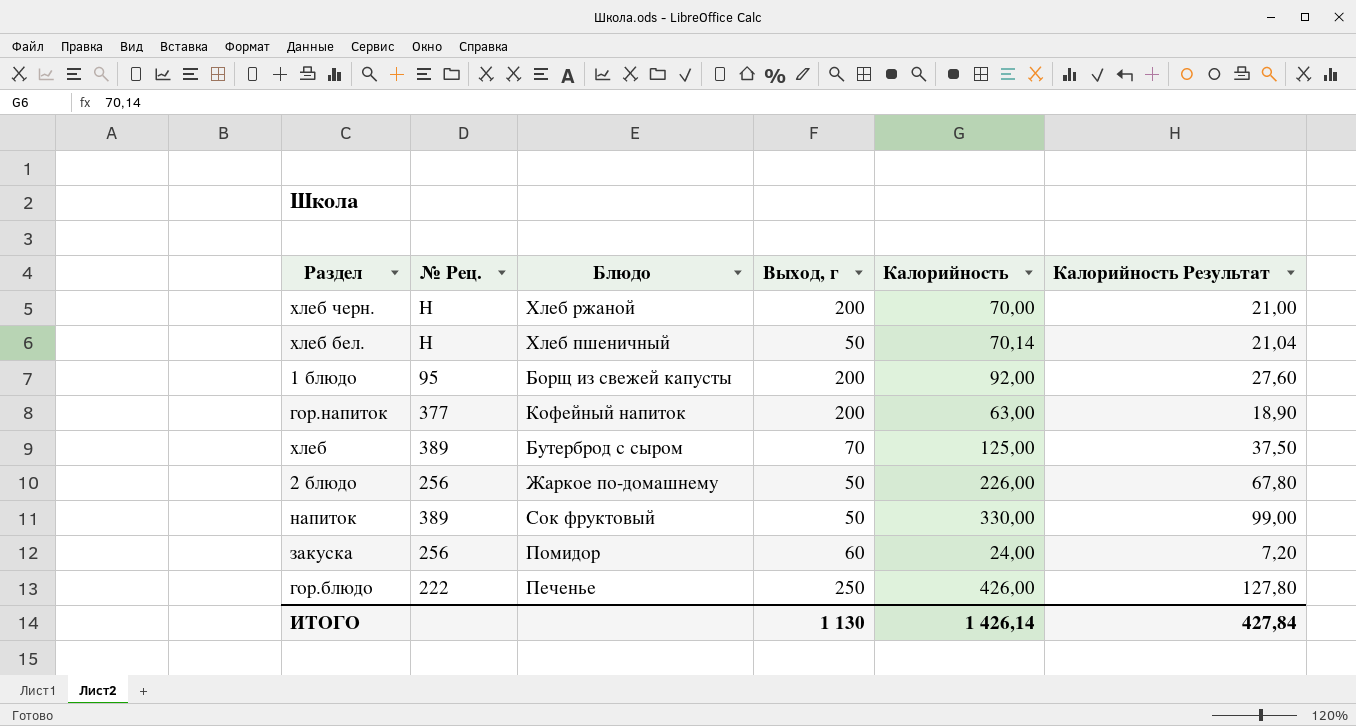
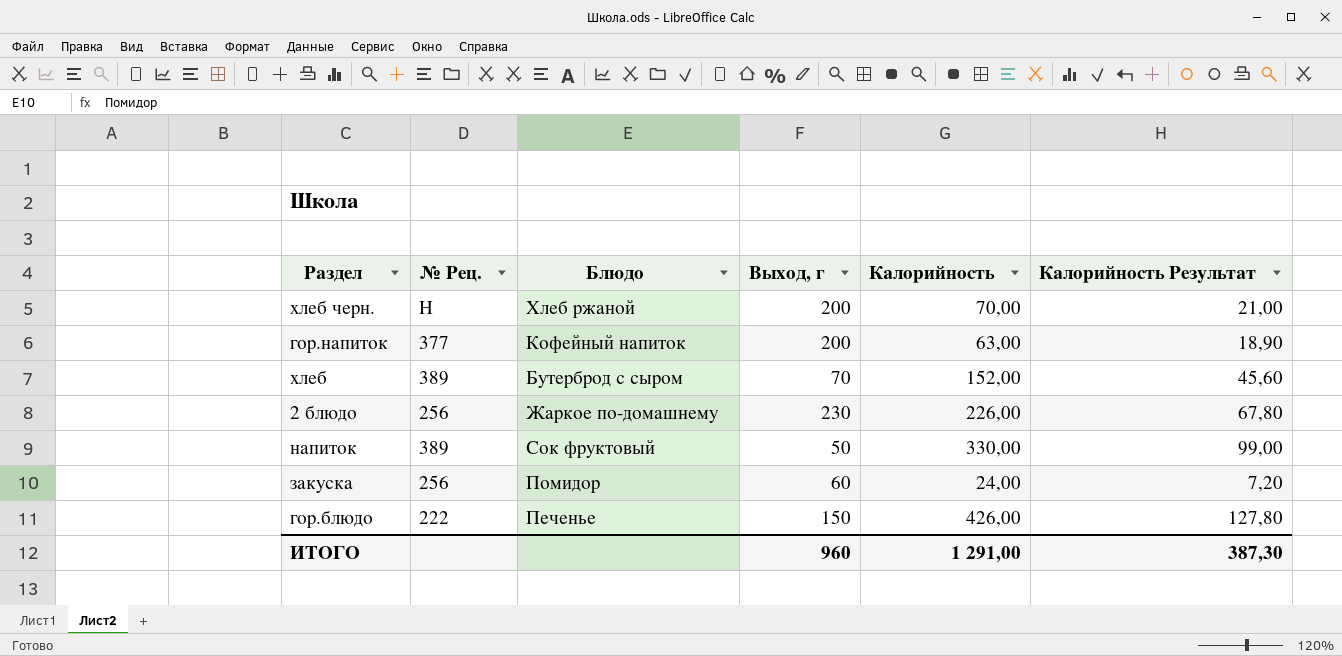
row хлеб бел.: Н | Хлеб пшеничный | 50 | 70,14 | 21,04 -> none
row 1 блюдо: 95 | Борщ из свежей капусты | 200 | 92,00 | 27,60 -> none
хлеб | Калорийность: 125,00 -> 152,00
хлеб | Калорийность Результат: 37,50 -> 45,60
2 блюдо | Выход, г: 50 -> 230
гор.блюдо | Выход, г: 250 -> 150
ИТОГО | Выход, г: 1 130 -> 960
ИТОГО | Калорийность: 1 426,14 -> 1 291,00
ИТОГО | Калорийность Результат: 427,84 -> 387,30

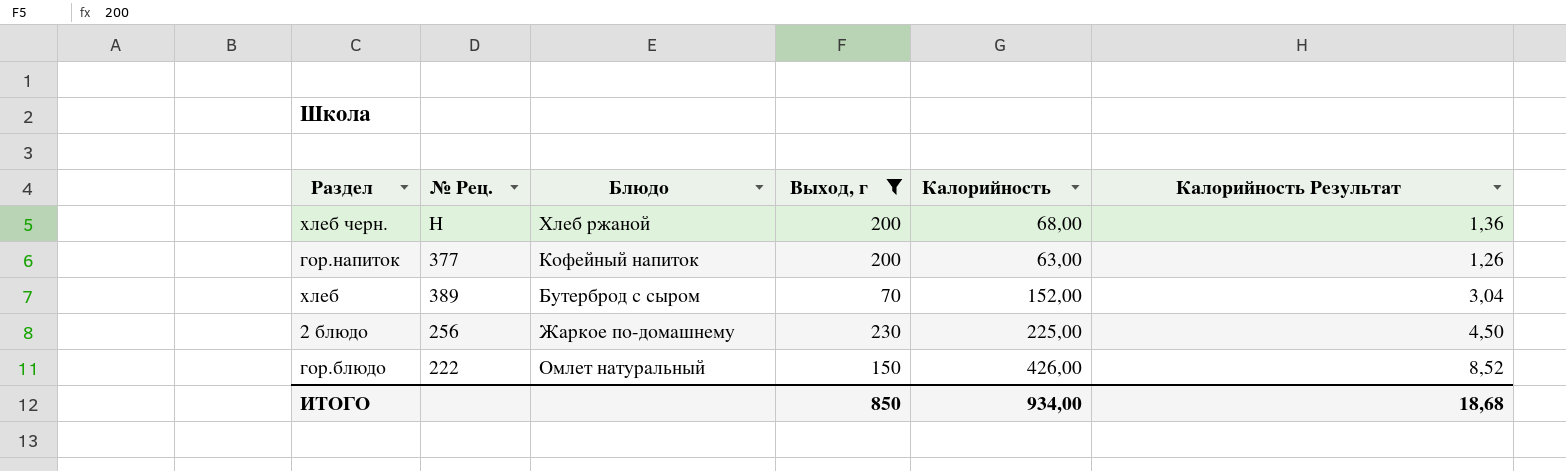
filter: none -> Выход, г >= 70
column Калорийность Результат | formula: [Калорийность] * 0,3 -> [Калорийность] * 0,02
хлеб черн. | Калорийность: 70,00 -> 68,00
2 блюдо | Калорийность: 226,00 -> 225,00
гор.блюдо | Блюдо: Печенье -> Омлет натуральный
ИТОГО | Выход, г: 960 -> 850
ИТОГО | Калорийность: 1 291,00 -> 934,00
ИТОГО | Калорийность Результат: 387,30 -> 18,68

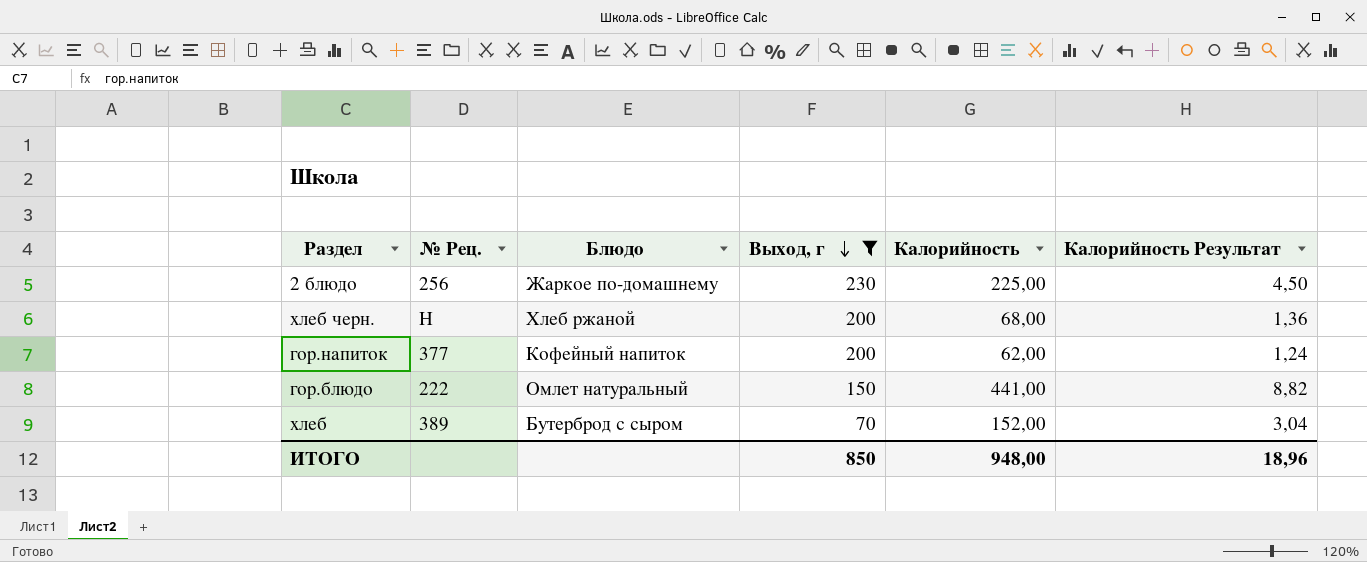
row order: none -> Выход, г descending
гор.напиток | Калорийность: 63,00 -> 62,00
гор.напиток | Калорийность Результат: 1,26 -> 1,24
гор.блюдо | Калорийность: 426,00 -> 441,00
гор.блюдо | Калорийность Результат: 8,52 -> 8,82
ИТОГО | Калорийность: 934,00 -> 948,00
ИТОГО | Калорийность Результат: 18,68 -> 18,96

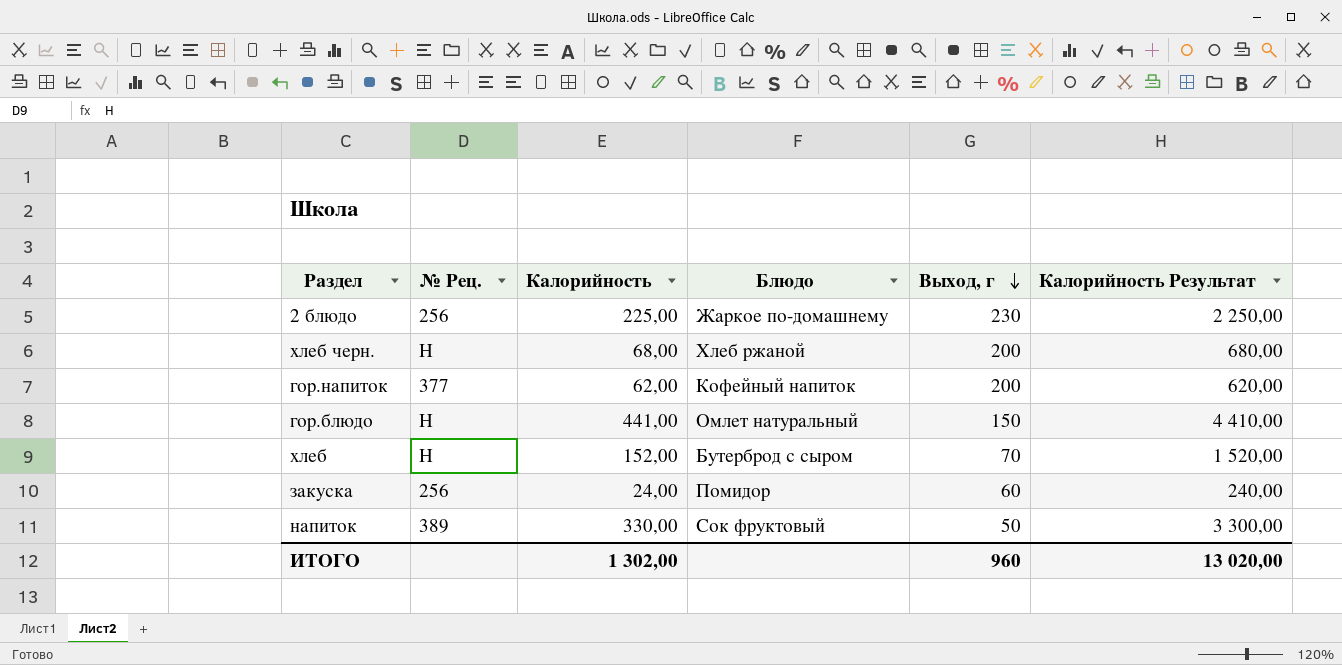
filter: Выход, г >= 70 -> none
column Калорийность | position: 5 -> 3
column Калорийность Результат | formula: [Калорийность] * 0,02 -> [Калорийность] * 10
гор.блюдо | № Рец.: 222 -> Н
хлеб | № Рец.: 389 -> Н
ИТОГО | Калорийность: 948,00 -> 1 302,00
ИТОГО | Выход, г: 850 -> 960
ИТОГО | Калорийность Результат: 18,96 -> 13 020,00

